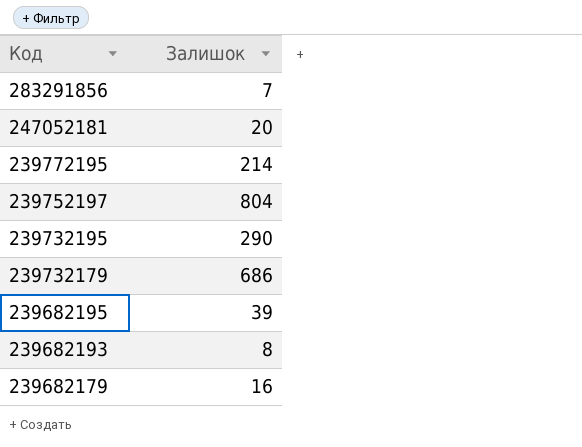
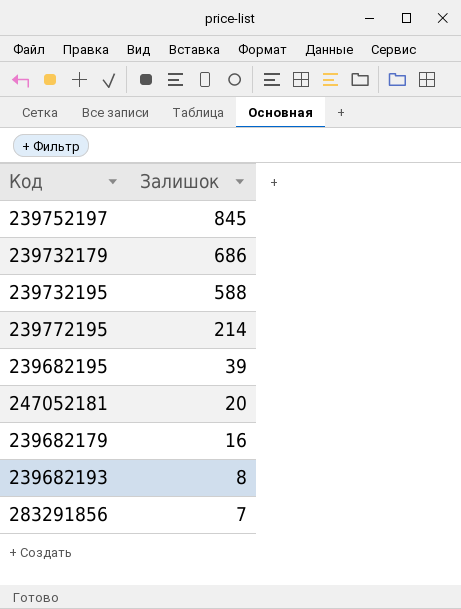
row order: Код descending -> Залишок descending
239752197 | Залишок: 804 -> 845
239732195 | Залишок: 290 -> 588

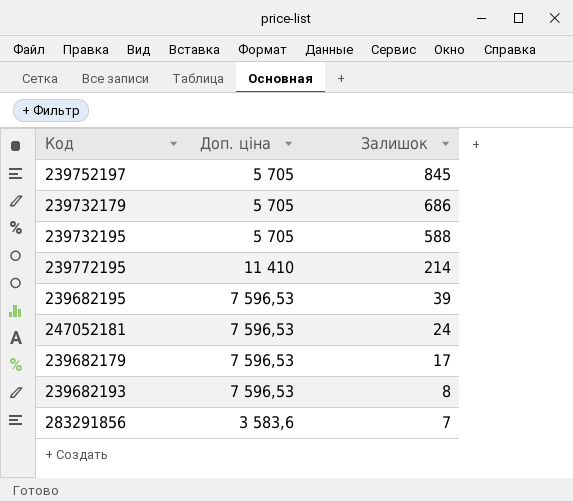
column Доп. ціна | position: none -> 2
247052181 | Залишок: 20 -> 24
239682179 | Залишок: 16 -> 17

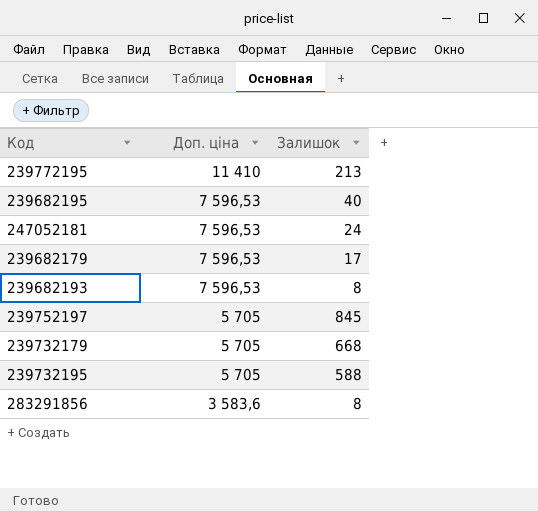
row order: Залишок descending -> Доп. ціна descending
239772195 | Залишок: 214 -> 213
239682195 | Залишок: 39 -> 40
239732179 | Залишок: 686 -> 668
283291856 | Залишок: 7 -> 8

